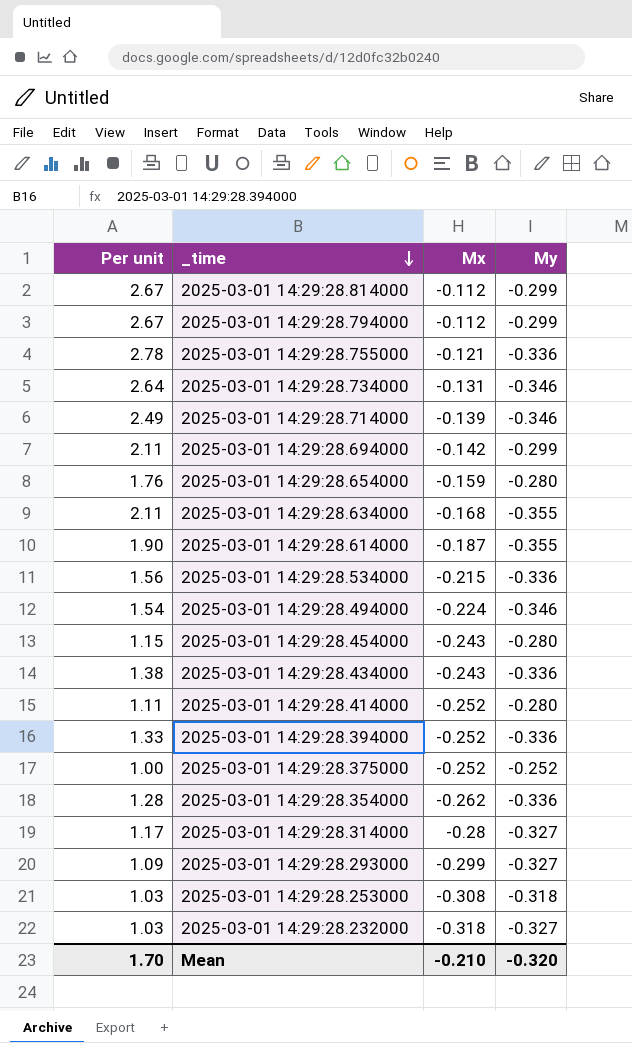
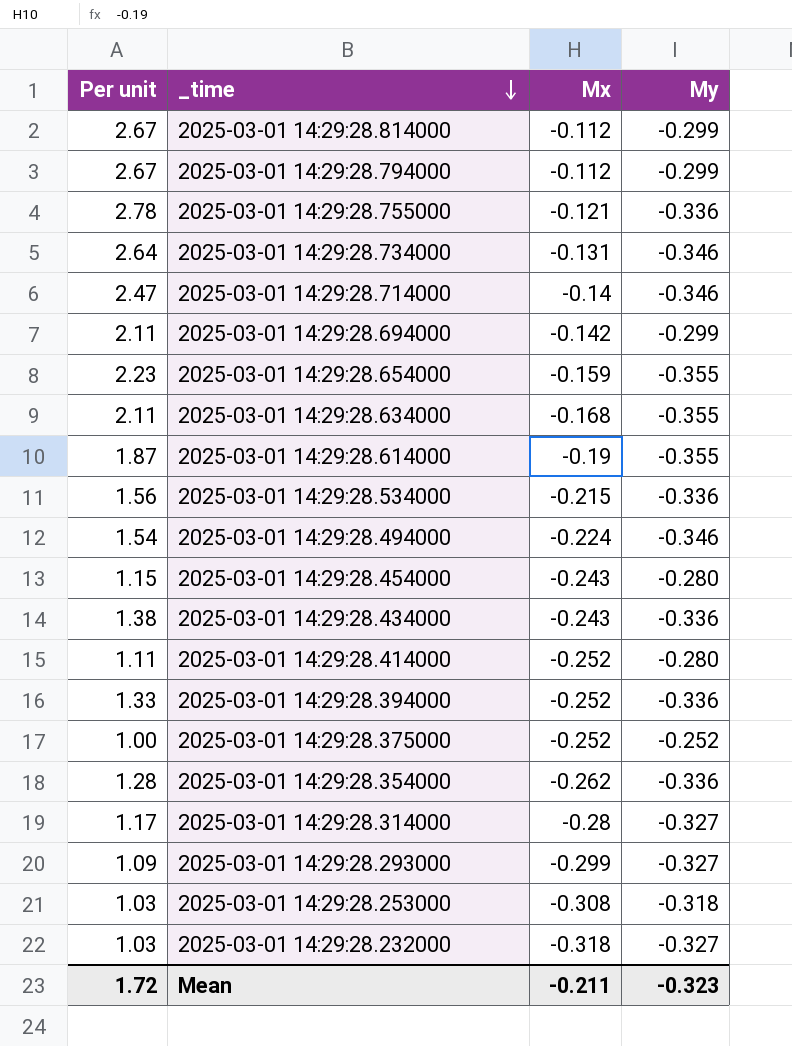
2025-03-01 14:29:28.714000 | Per unit: 2.49 -> 2.47
2025-03-01 14:29:28.714000 | Mx: -0.139 -> -0.14
2025-03-01 14:29:28.654000 | Per unit: 1.76 -> 2.23
2025-03-01 14:29:28.654000 | My: -0.280 -> -0.355
2025-03-01 14:29:28.614000 | Per unit: 1.90 -> 1.87
2025-03-01 14:29:28.614000 | Mx: -0.187 -> -0.19
Mean | Per unit: 1.70 -> 1.72
Mean | Mx: -0.210 -> -0.211
Mean | My: -0.320 -> -0.323

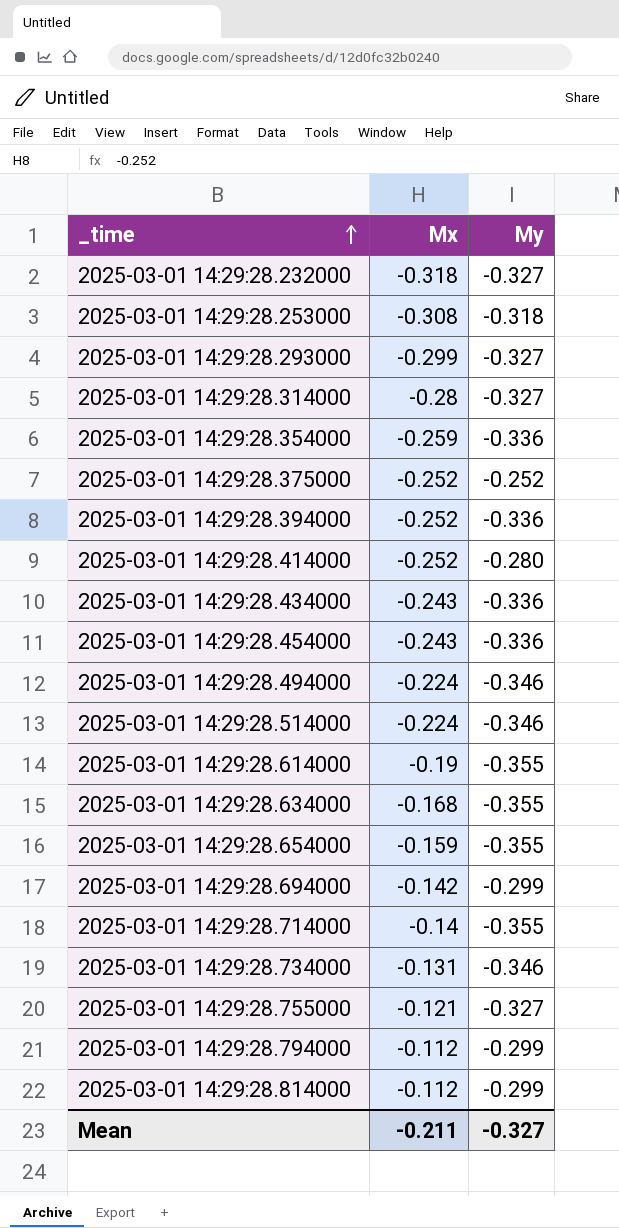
row order: _time descending -> _time ascending
column Per unit | formula: [My] / [Mx] -> none
row 2025-03-01 14:29:28.534000: 1.56 | -0.215 | -0.336 -> none
2025-03-01 14:29:28.354000 | Mx: -0.262 -> -0.259
2025-03-01 14:29:28.454000 | My: -0.280 -> -0.336
row 2025-03-01 14:29:28.514000: none -> -0.224 | -0.346
2025-03-01 14:29:28.714000 | My: -0.346 -> -0.355
2025-03-01 14:29:28.755000 | My: -0.336 -> -0.327
Mean | My: -0.323 -> -0.327

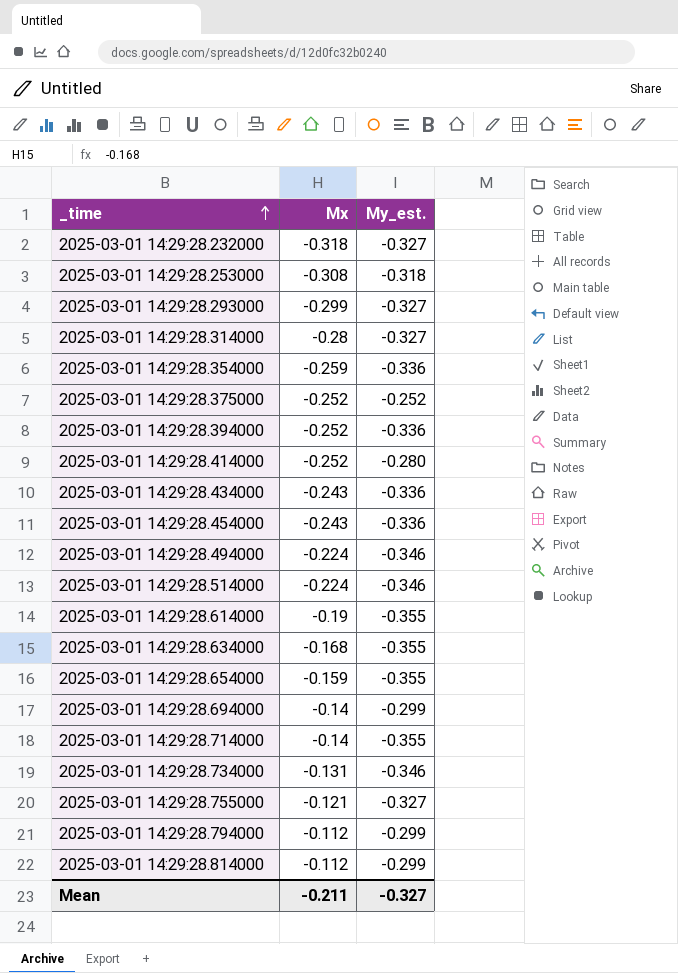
column name: My -> My_est.
2025-03-01 14:29:28.694000 | Mx: -0.142 -> -0.14

